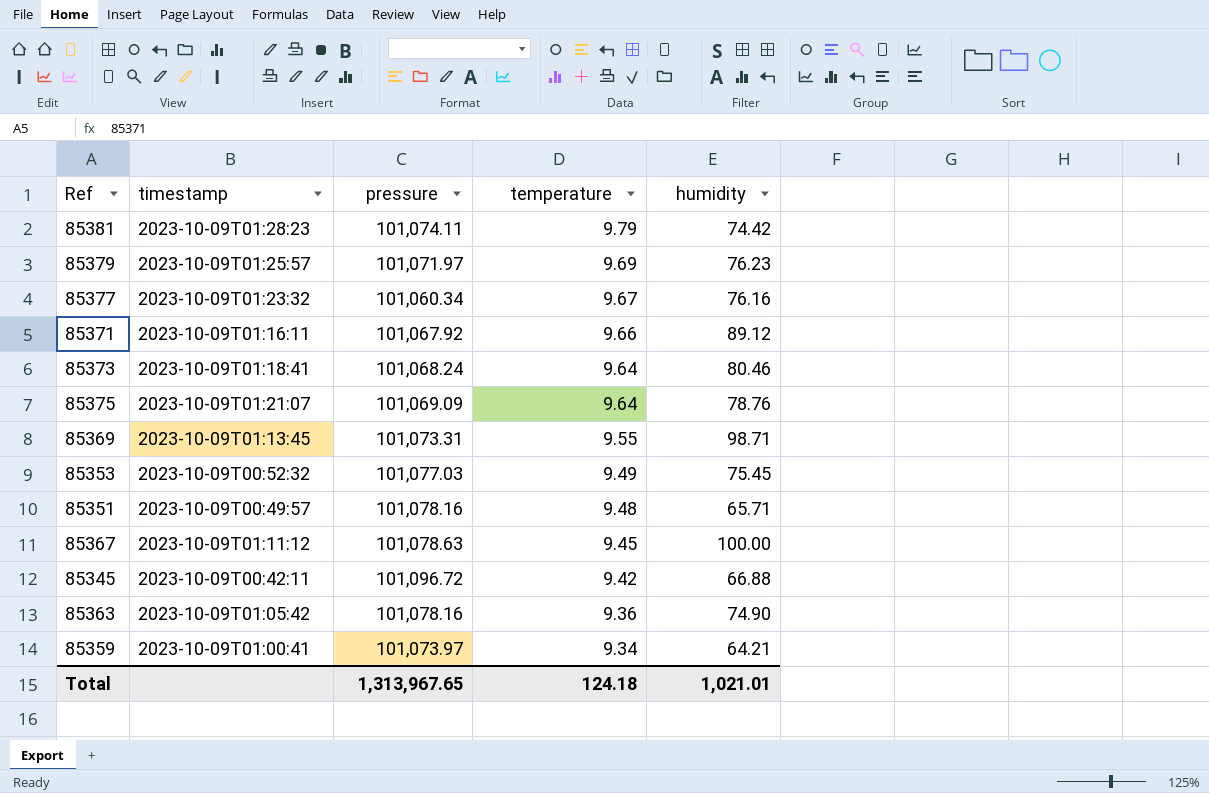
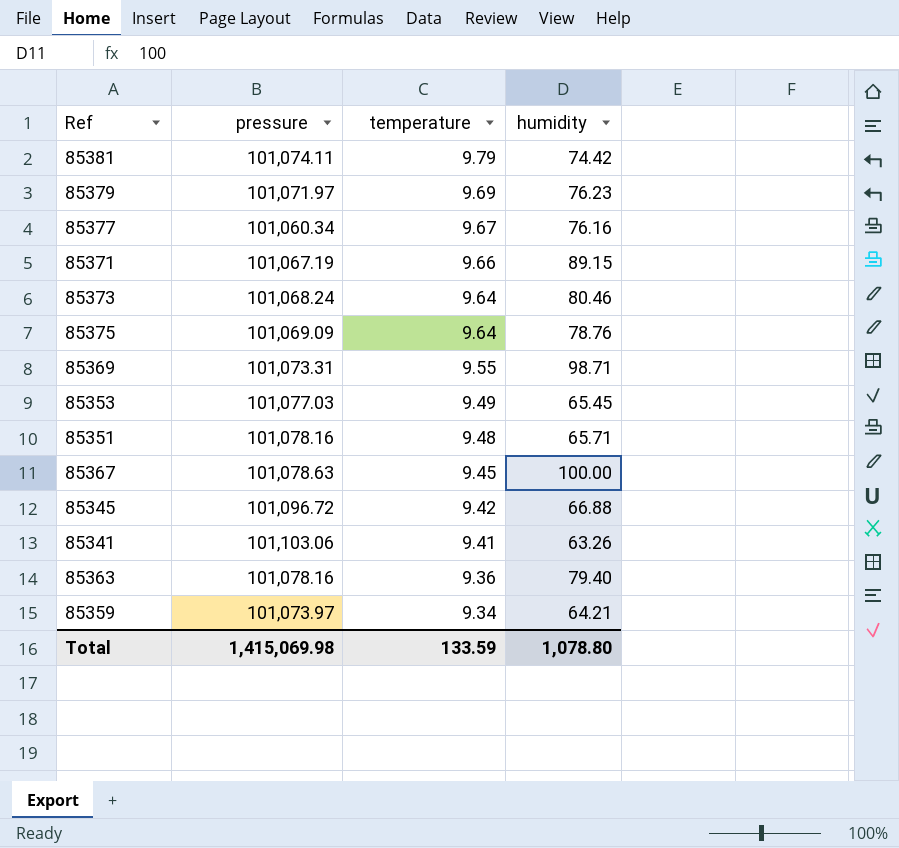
column timestamp | position: 2 -> none
85371 | pressure: 101,067.92 -> 101,067.19
85371 | humidity: 89.12 -> 89.15
85353 | humidity: 75.45 -> 65.45
row 85341: none -> 101,103.06 | 9.41 | 63.26
85363 | humidity: 74.90 -> 79.40
Total | pressure: 1,313,967.65 -> 1,415,069.98
Total | temperature: 124.18 -> 133.59
Total | humidity: 1,021.01 -> 1,078.80

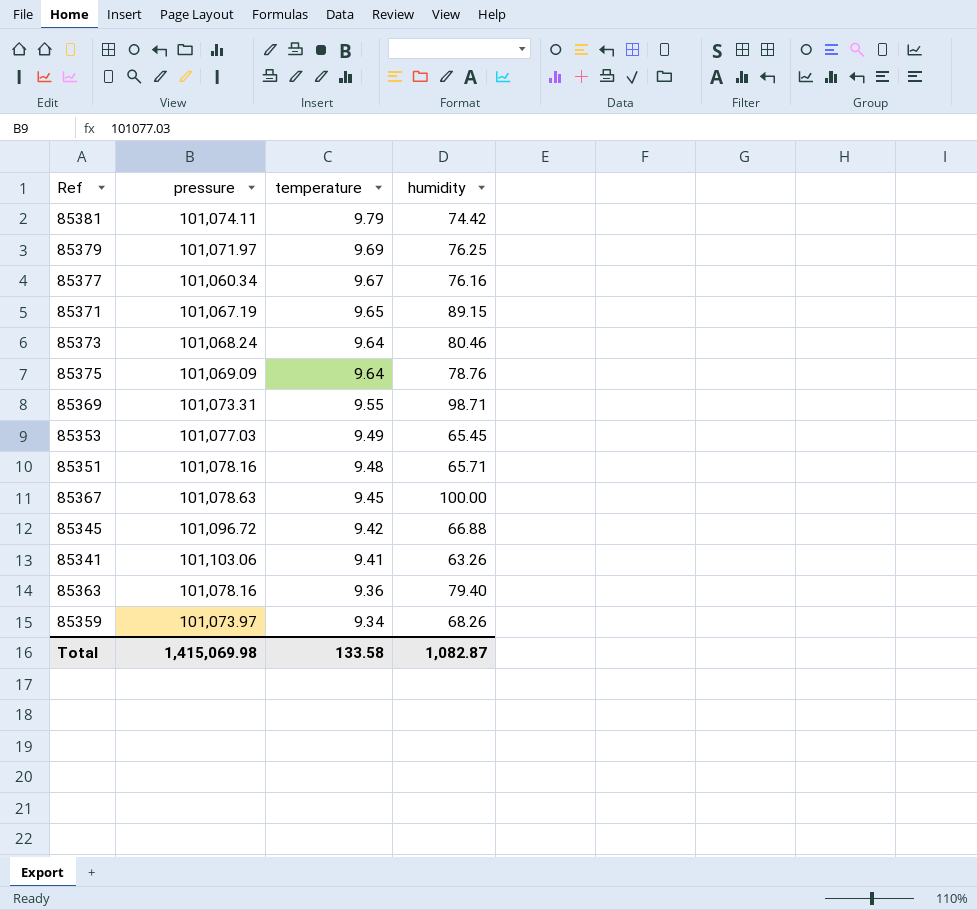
85379 | humidity: 76.23 -> 76.25
85371 | temperature: 9.66 -> 9.65
85359 | humidity: 64.21 -> 68.26
Total | temperature: 133.59 -> 133.58
Total | humidity: 1,078.80 -> 1,082.87

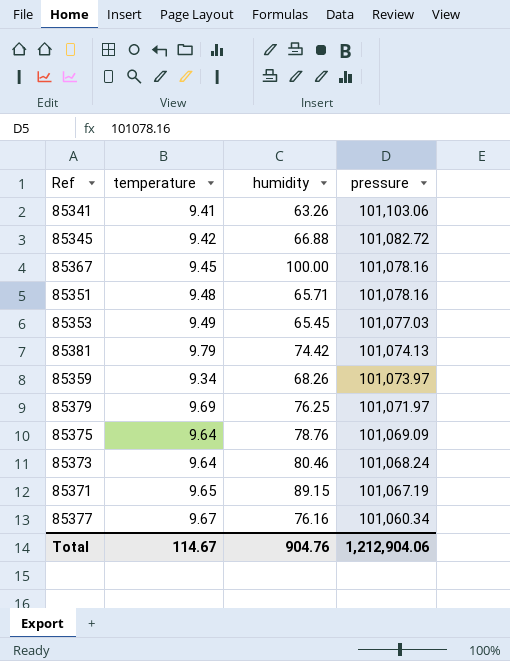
row order: temperature descending -> pressure descending
column pressure | position: 2 -> 4
row 85369: 101,073.31 | 9.55 | 98.71 -> none
row 85363: 101,078.16 | 9.36 | 79.40 -> none
85345 | pressure: 101,096.72 -> 101,082.72
85367 | pressure: 101,078.63 -> 101,078.16
85381 | pressure: 101,074.11 -> 101,074.13
Total | temperature: 133.58 -> 114.67
Total | humidity: 1,082.87 -> 904.76
Total | pressure: 1,415,069.98 -> 1,212,904.06

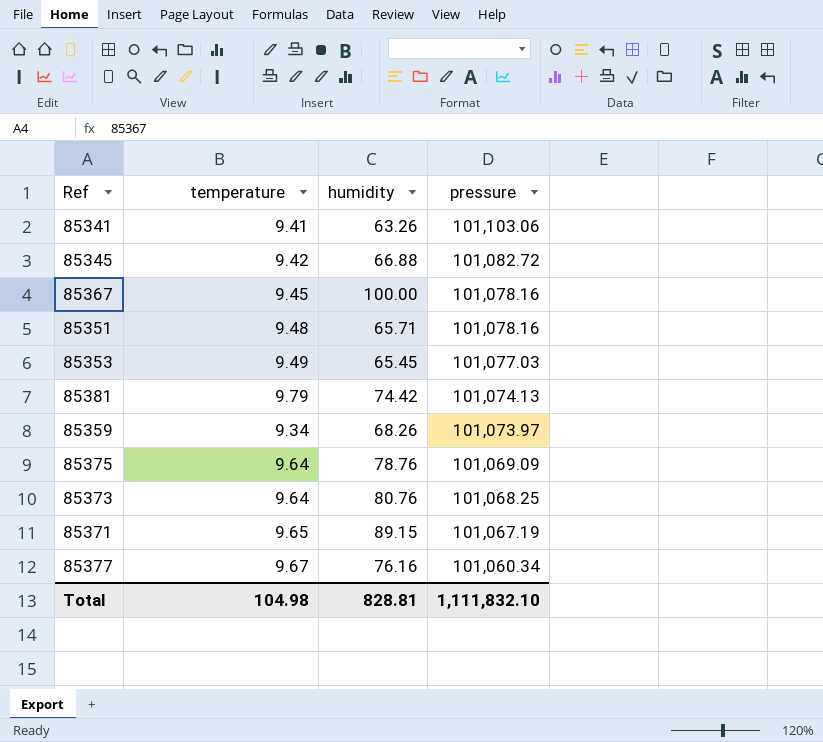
row 85379: 9.69 | 76.25 | 101,071.97 -> none
85373 | humidity: 80.46 -> 80.76
85373 | pressure: 101,068.24 -> 101,068.25
Total | temperature: 114.67 -> 104.98
Total | humidity: 904.76 -> 828.81
Total | pressure: 1,212,904.06 -> 1,111,832.10

